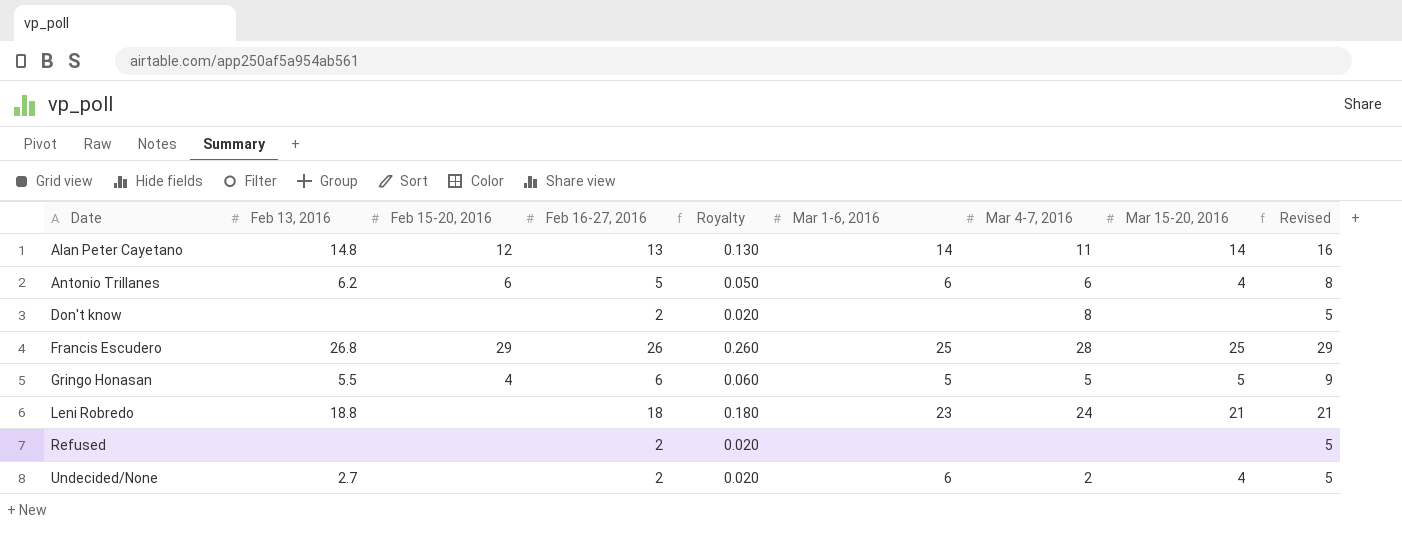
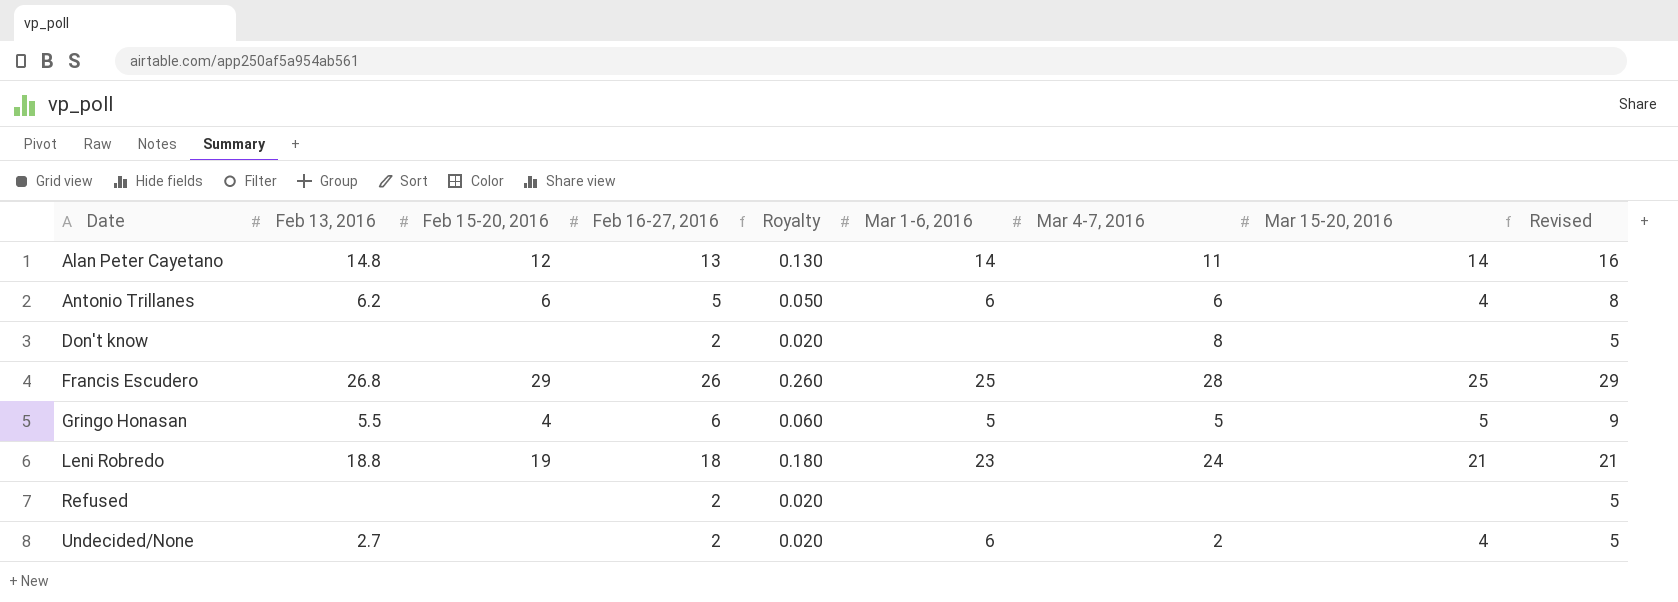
Leni Robredo | Feb 15-20, 2016: none -> 19

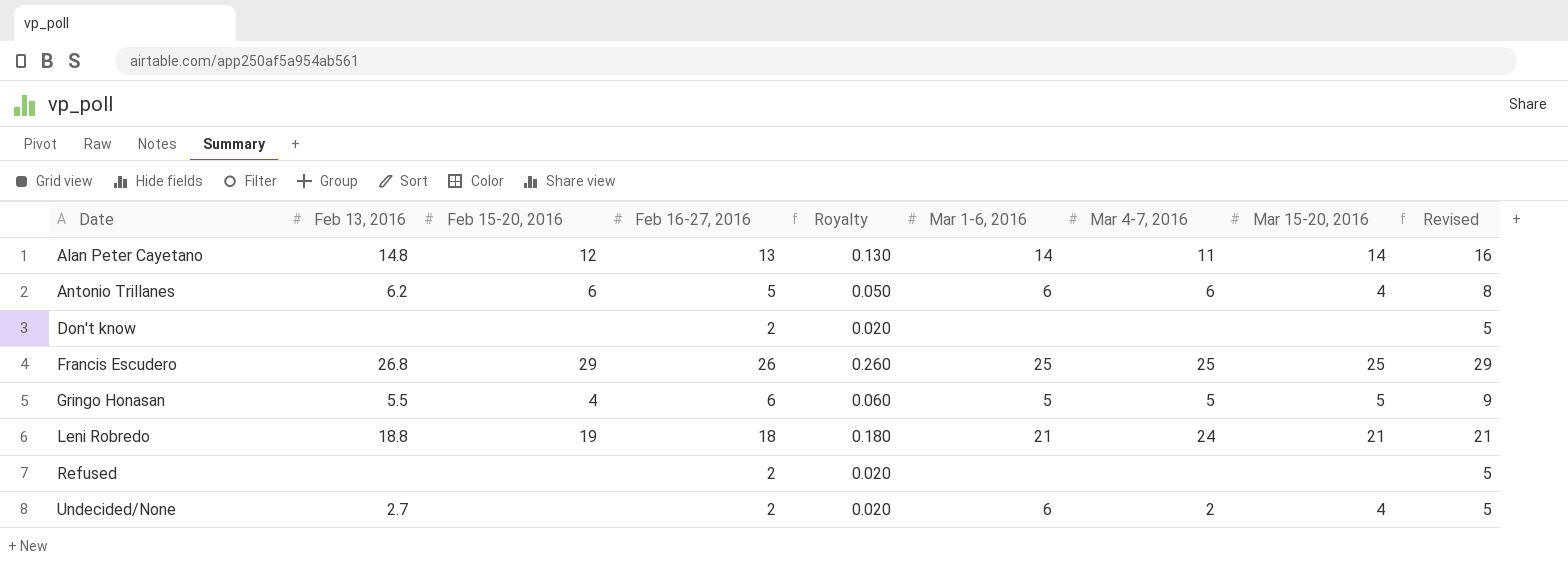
Don't know | Mar 4-7, 2016: 8 -> none
Francis Escudero | Mar 4-7, 2016: 28 -> 25
Leni Robredo | Mar 1-6, 2016: 23 -> 21

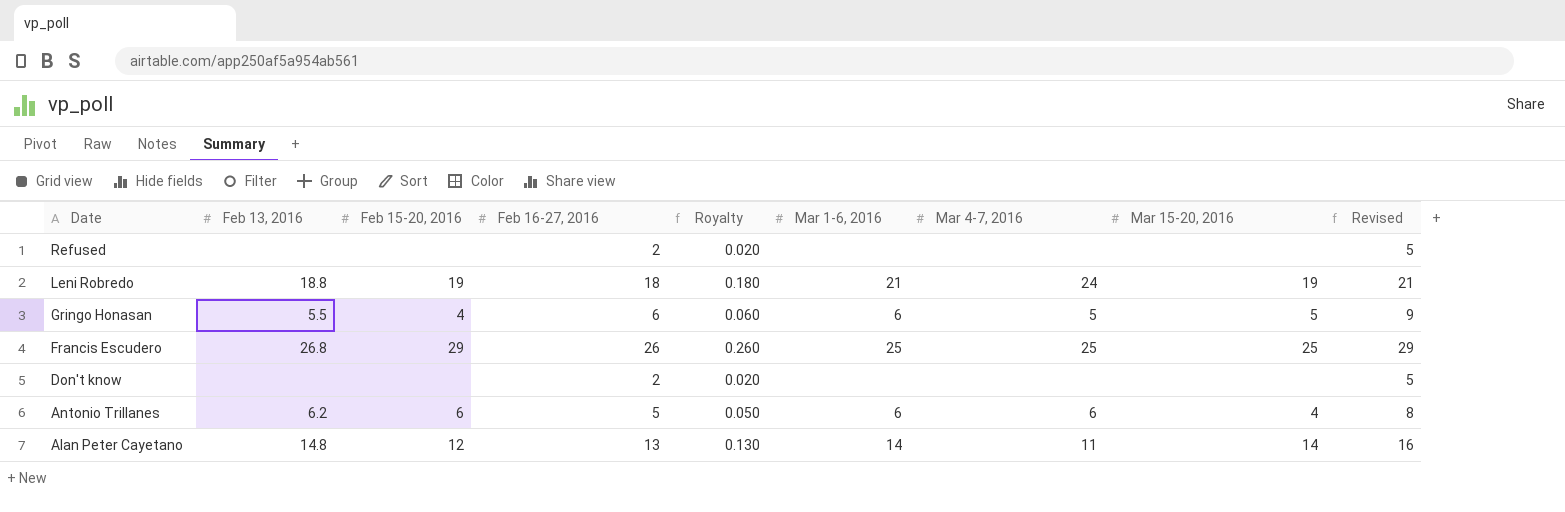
row order: Date ascending -> Date descending
row Undecided/None: 2.7 | none | 2 | 0.020 | 6 | 2 | 4 | 5 -> none
Leni Robredo | Mar 15-20, 2016: 21 -> 19
Gringo Honasan | Mar 1-6, 2016: 5 -> 6

